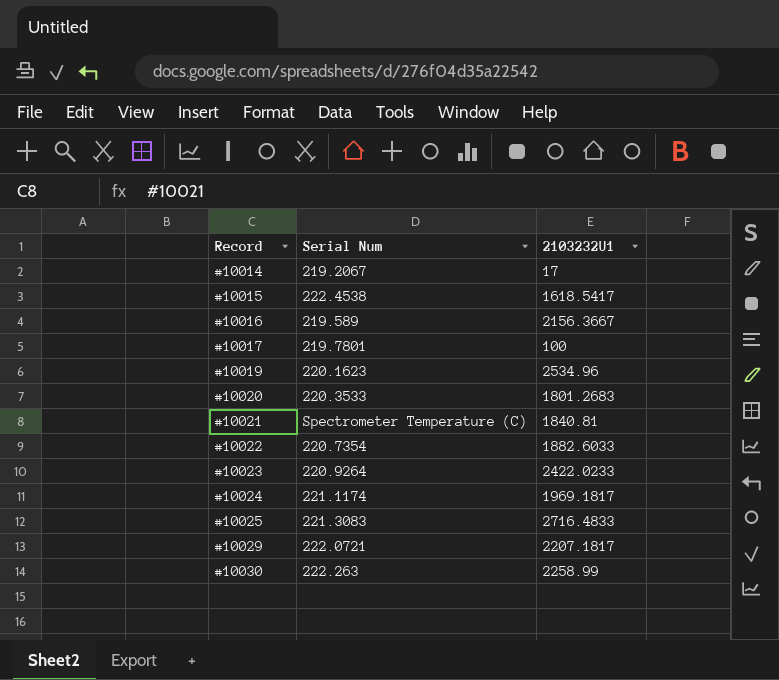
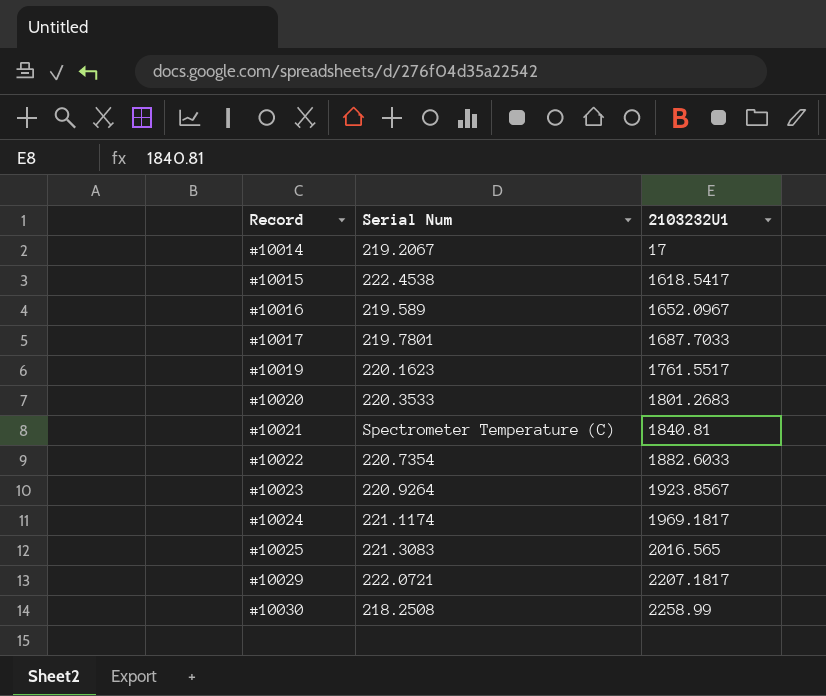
#10016 | 2103232U1: 2156.3667 -> 1652.0967
#10017 | 2103232U1: 100 -> 1687.7033
#10019 | 2103232U1: 2534.96 -> 1761.5517
#10023 | 2103232U1: 2422.0233 -> 1923.8567
#10025 | 2103232U1: 2716.4833 -> 2016.565
#10030 | Serial Num: 222.263 -> 218.2508

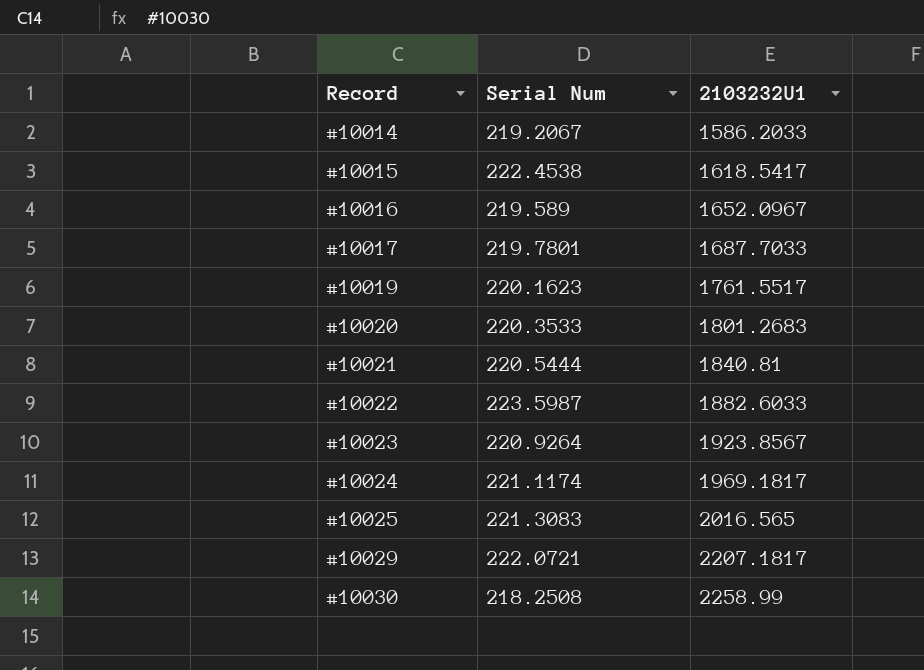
#10014 | 2103232U1: 17 -> 1586.2033
#10021 | Serial Num: Spectrometer Temperature (C) -> 220.5444
#10022 | Serial Num: 220.7354 -> 223.5987

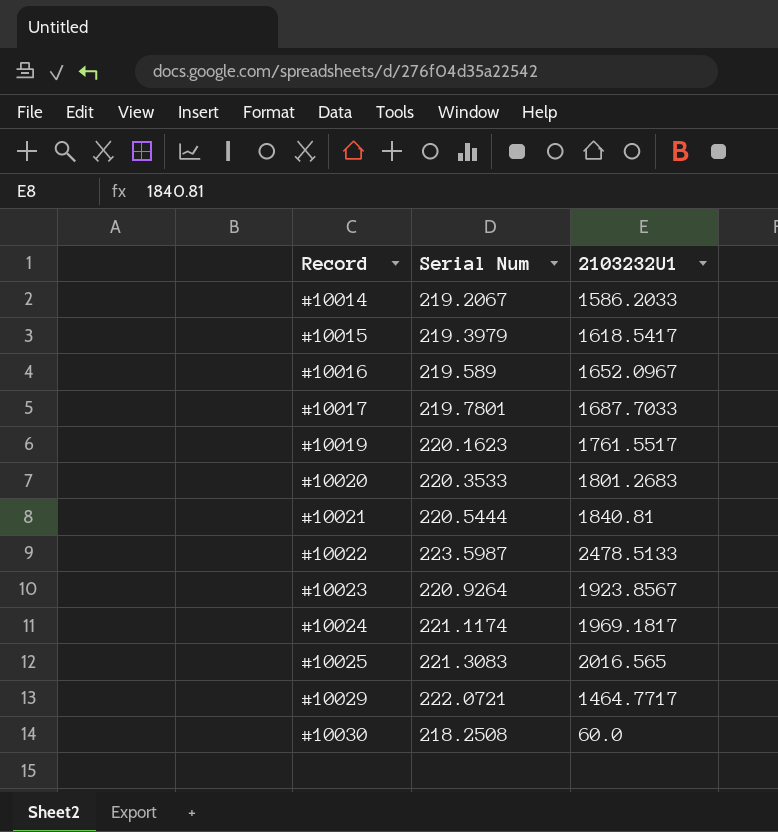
#10015 | Serial Num: 222.4538 -> 219.3979
#10022 | 2103232U1: 1882.6033 -> 2478.5133
#10029 | 2103232U1: 2207.1817 -> 1464.7717
#10030 | 2103232U1: 2258.99 -> 60.0

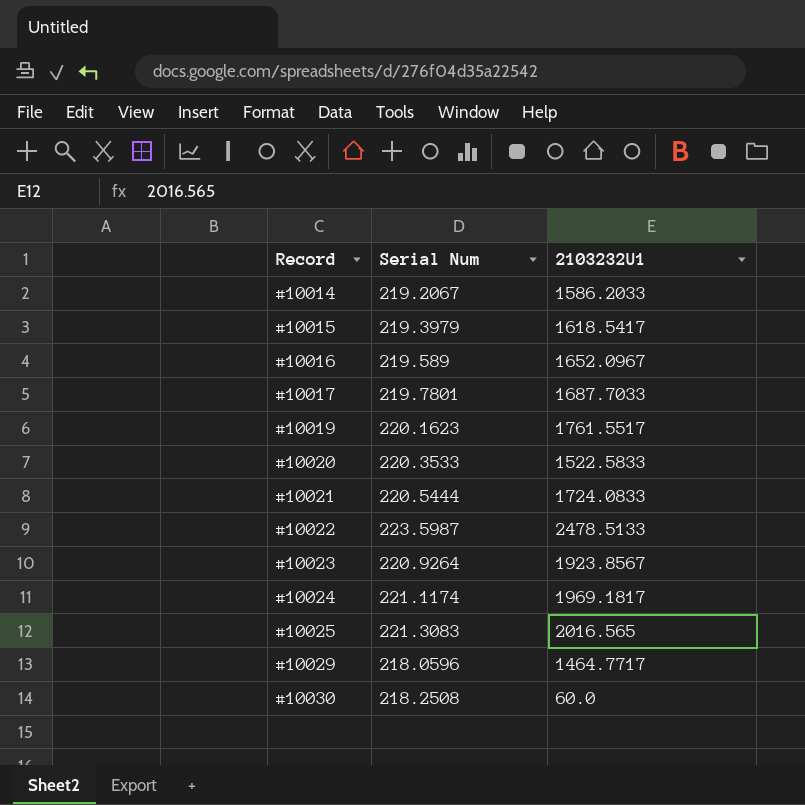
#10020 | 2103232U1: 1801.2683 -> 1522.5833
#10021 | 2103232U1: 1840.81 -> 1724.0833
#10029 | Serial Num: 222.0721 -> 218.0596

